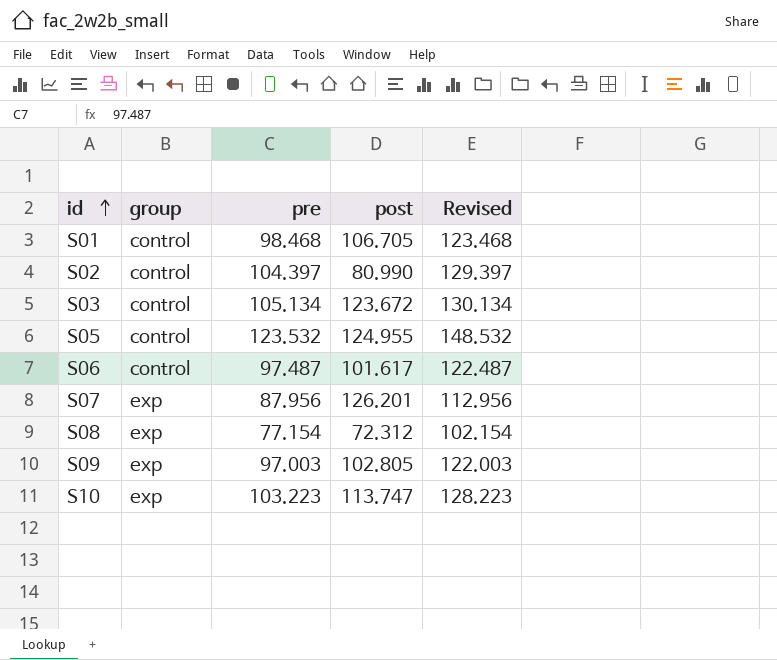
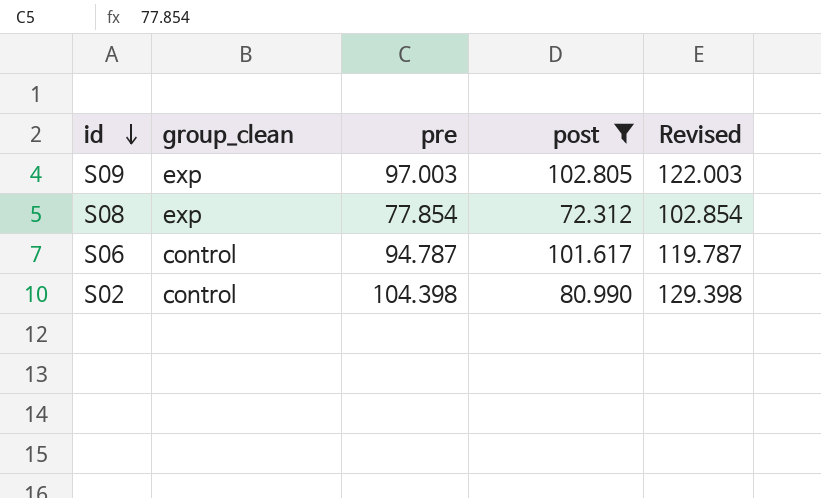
filter: none -> post <= 102.805
row order: id ascending -> id descending
column name: group -> group_clean
S08 | pre: 77.154 -> 77.854
S08 | Revised: 102.154 -> 102.854
S06 | pre: 97.487 -> 94.787
S06 | Revised: 122.487 -> 119.787
S02 | pre: 104.397 -> 104.398
S02 | Revised: 129.397 -> 129.398

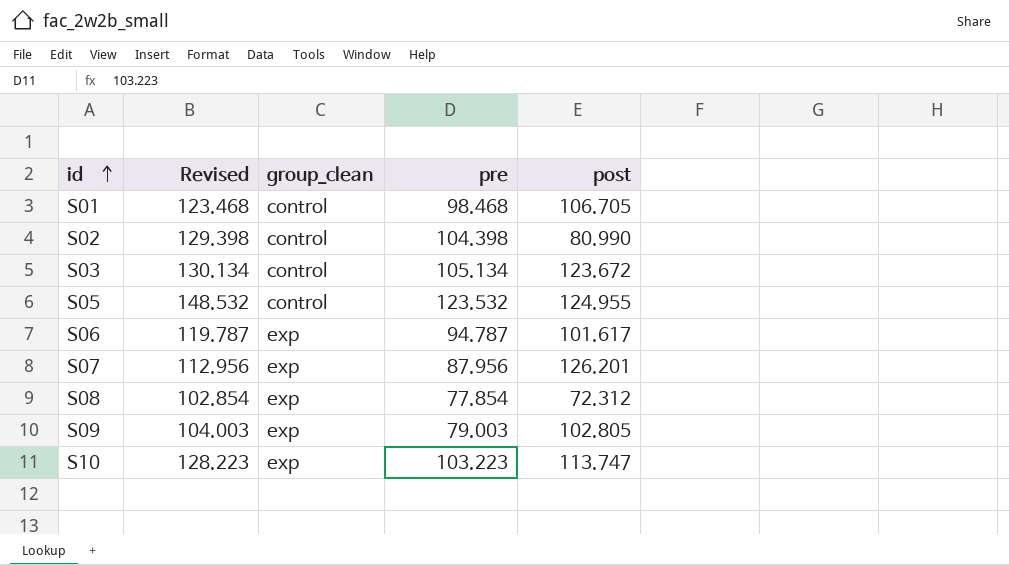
filter: post <= 102.805 -> none
row order: id descending -> id ascending
column Revised | position: 5 -> 2
S06 | group_clean: control -> exp
S09 | Revised: 122.003 -> 104.003
S09 | pre: 97.003 -> 79.003

